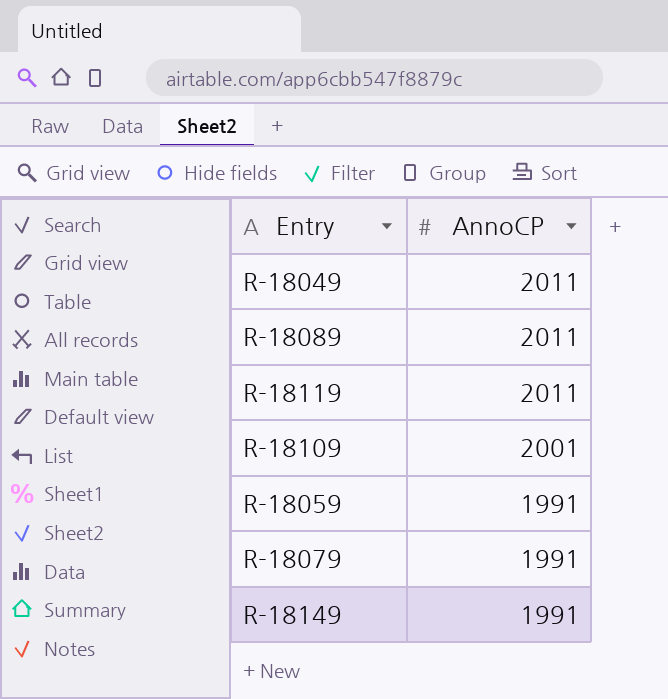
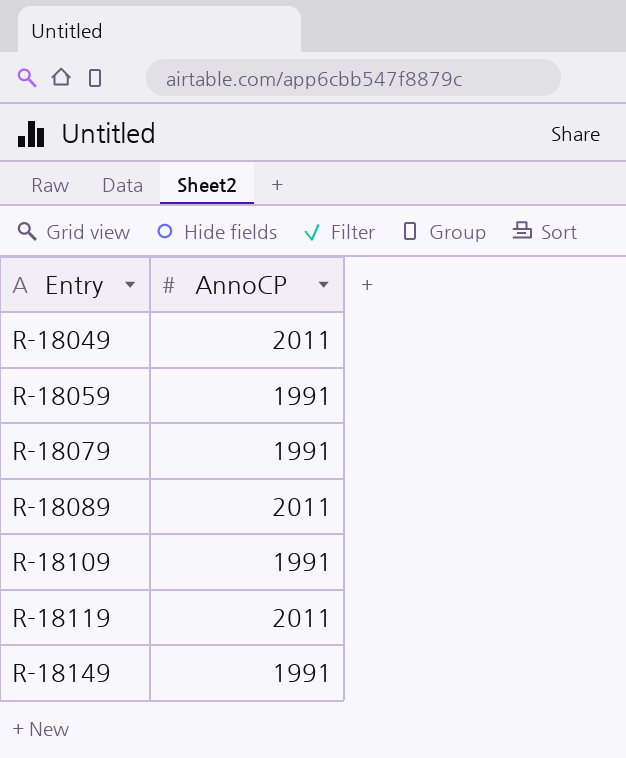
row order: AnnoCP descending -> Entry ascending
R-18109 | AnnoCP: 2001 -> 1991

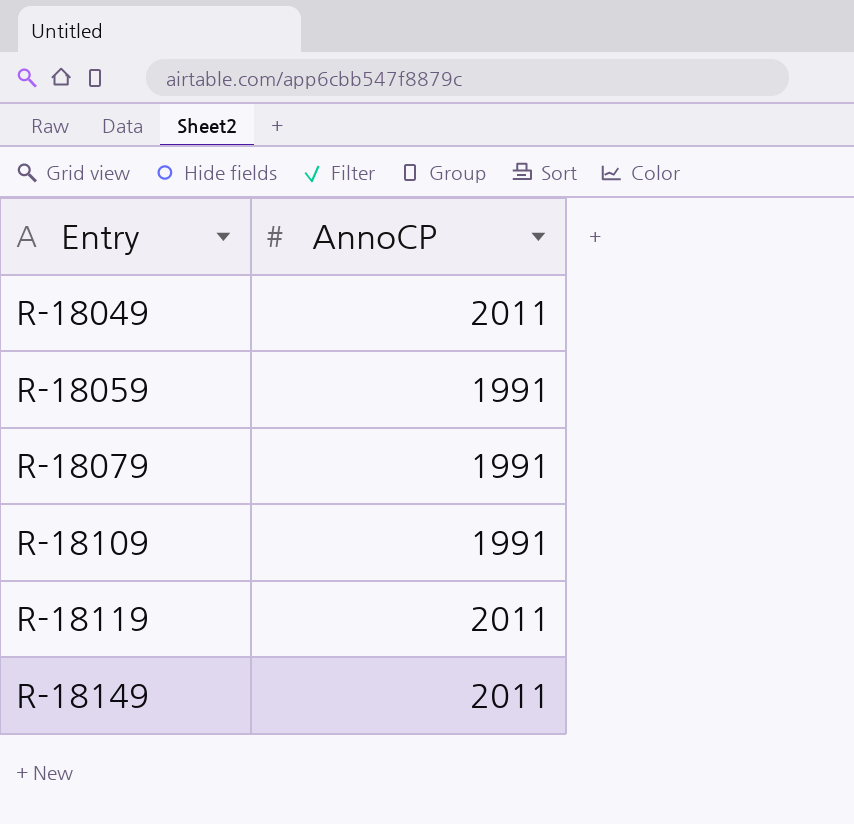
row R-18089: 2011 -> none
R-18149 | AnnoCP: 1991 -> 2011

